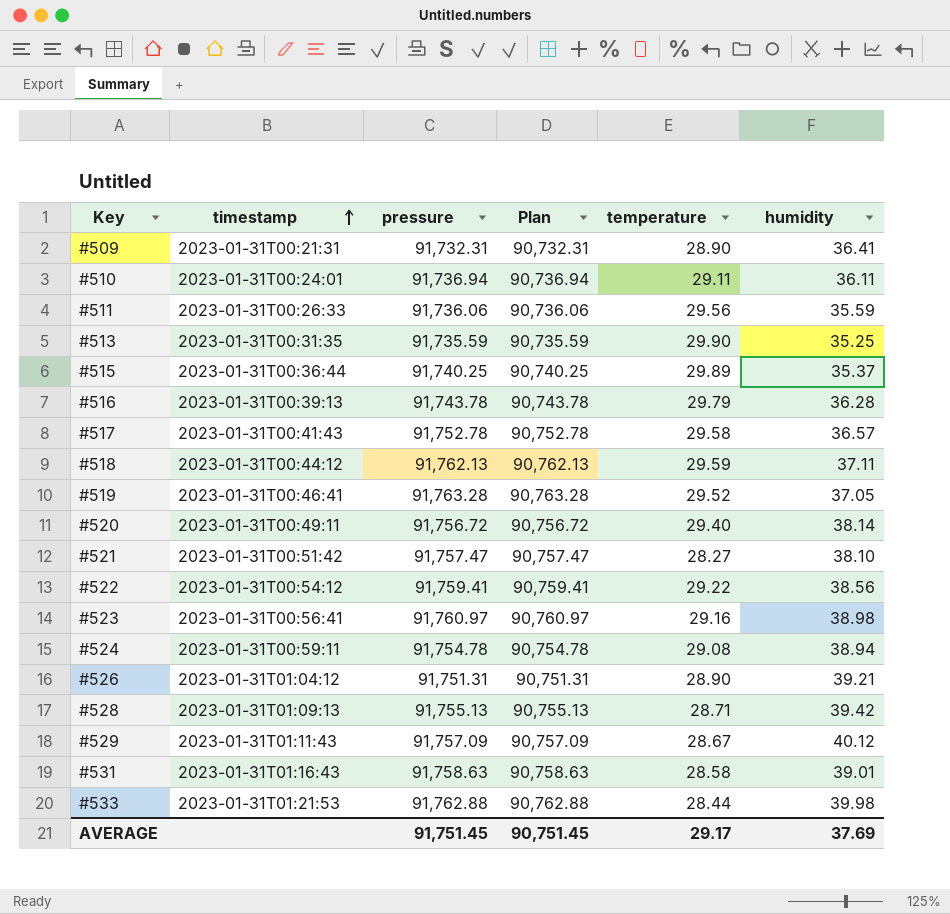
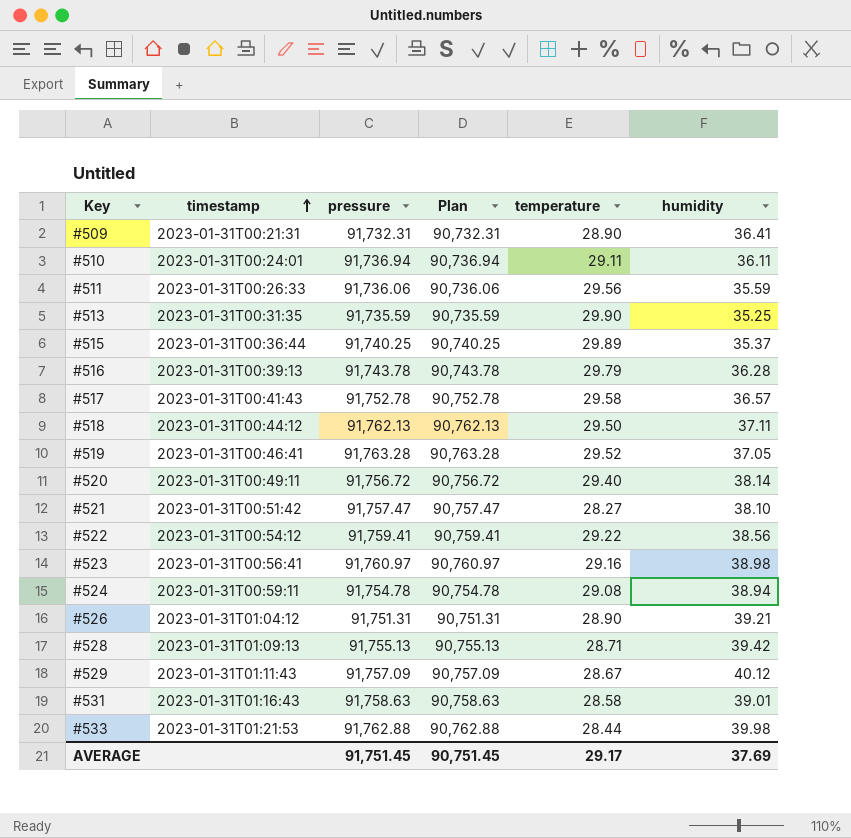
#518 | temperature: 29.59 -> 29.50

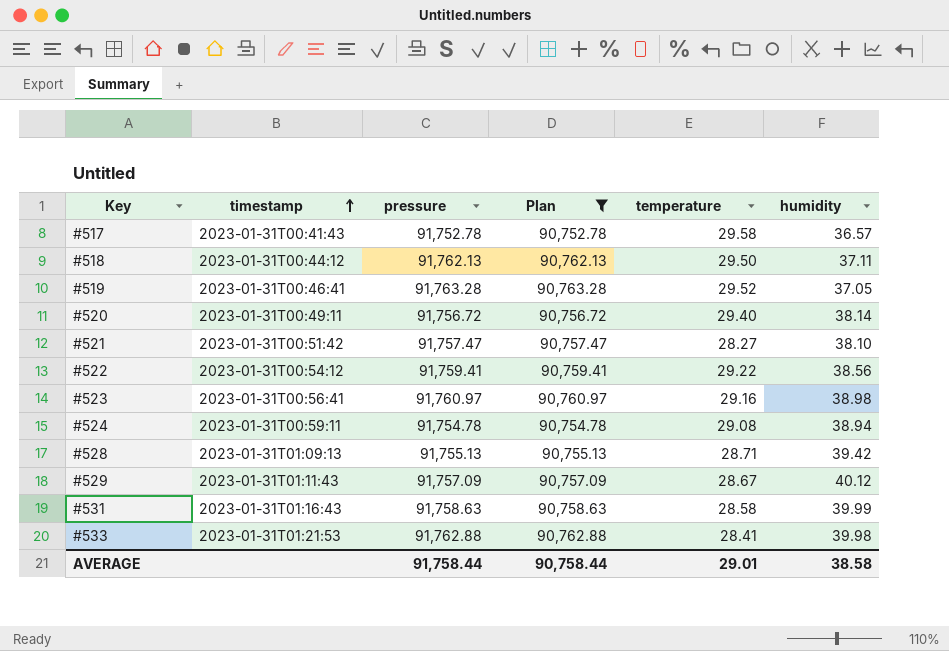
filter: none -> Plan >= 90,752.78
#531 | humidity: 39.01 -> 39.99
#533 | temperature: 28.44 -> 28.41
AVERAGE | pressure: 91,751.45 -> 91,758.44
AVERAGE | Plan: 90,751.45 -> 90,758.44
AVERAGE | temperature: 29.17 -> 29.01
AVERAGE | humidity: 37.69 -> 38.58

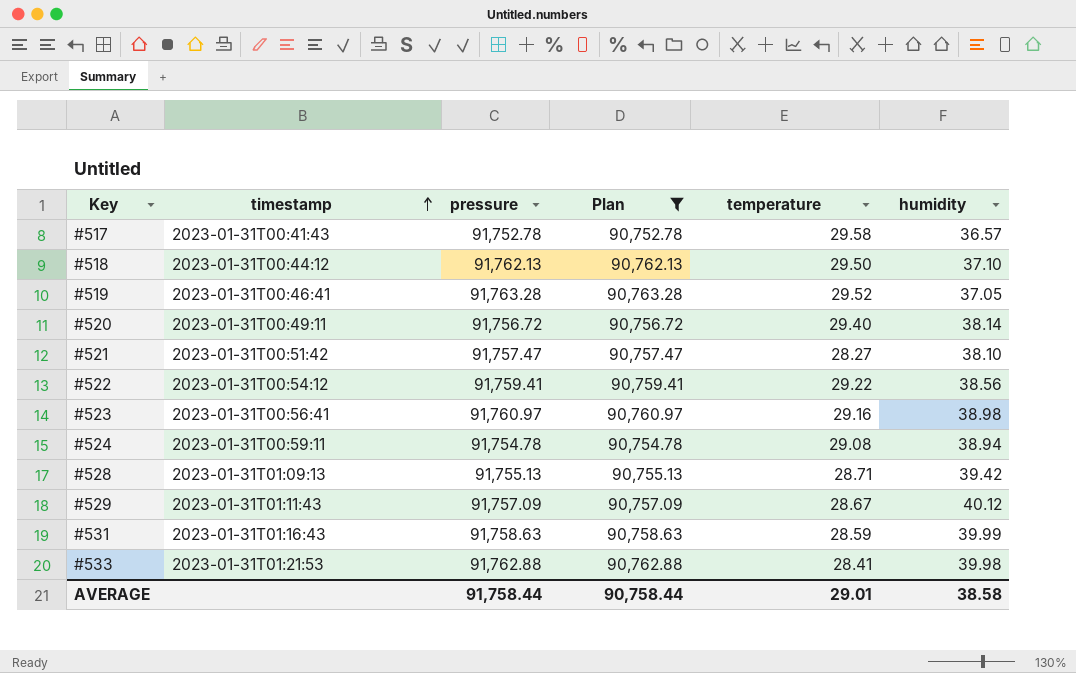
#518 | humidity: 37.11 -> 37.10
#531 | temperature: 28.58 -> 28.59

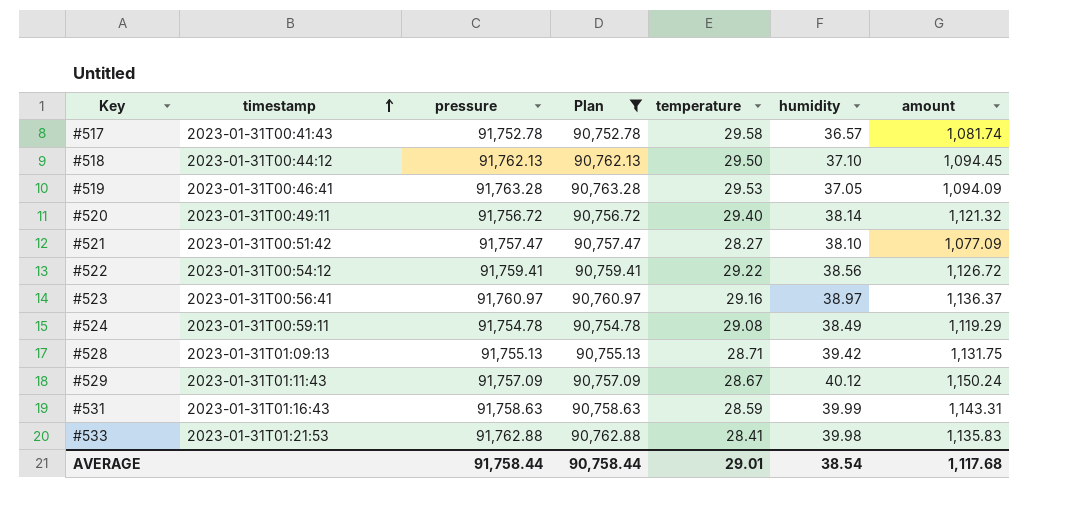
column amount | formula: none -> [temperature] * [humidity]
#519 | temperature: 29.52 -> 29.53
#523 | humidity: 38.98 -> 38.97
#524 | humidity: 38.94 -> 38.49
AVERAGE | humidity: 38.58 -> 38.54

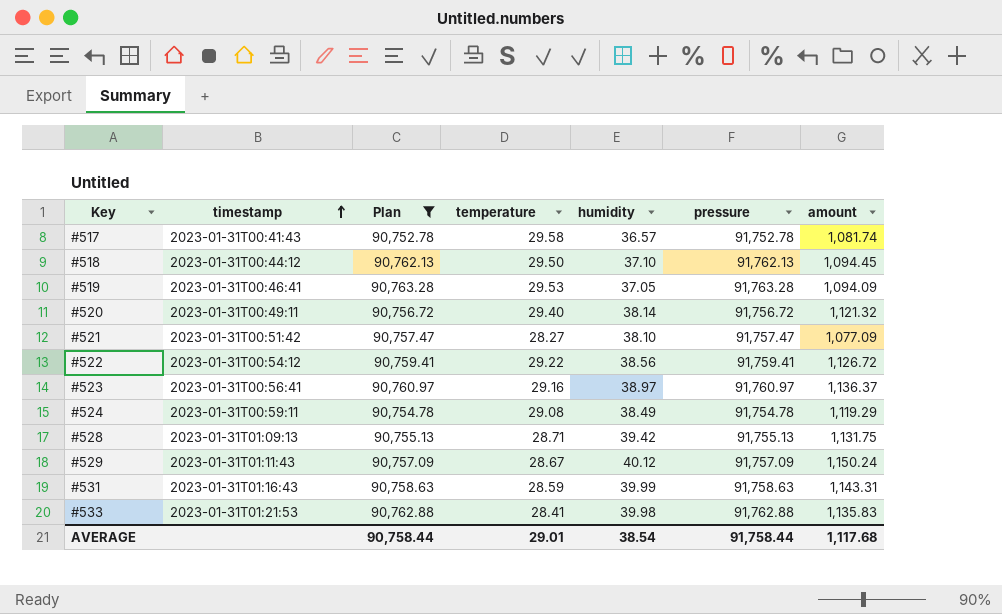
column pressure | position: 3 -> 6

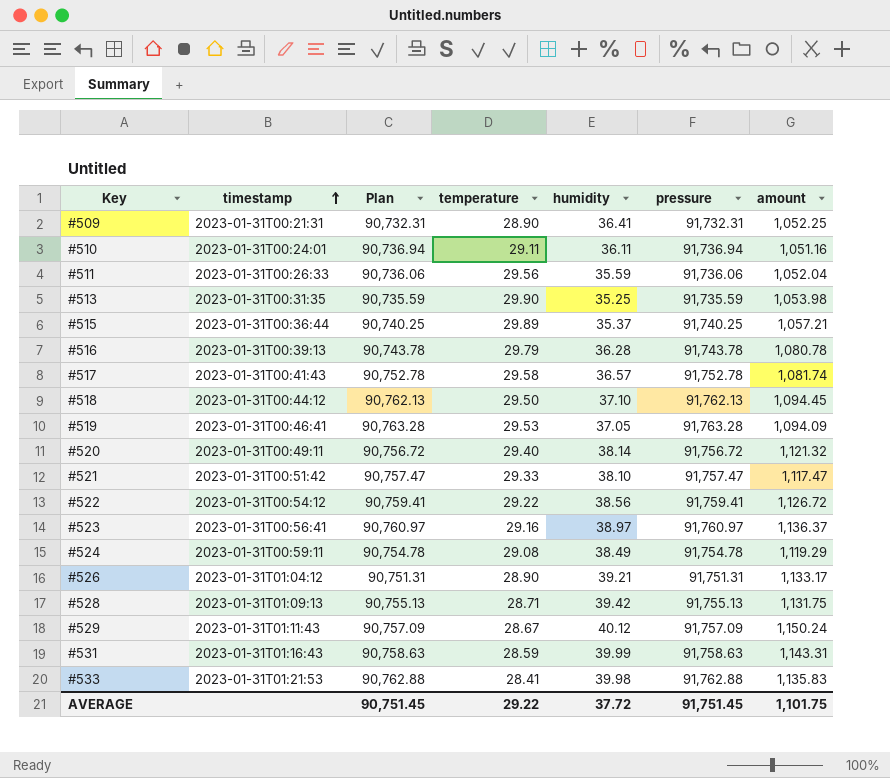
filter: Plan >= 90,752.78 -> none
#521 | temperature: 28.27 -> 29.33
#521 | amount: 1,077.09 -> 1,117.47
AVERAGE | Plan: 90,758.44 -> 90,751.45
AVERAGE | temperature: 29.01 -> 29.22
AVERAGE | humidity: 38.54 -> 37.72
AVERAGE | pressure: 91,758.44 -> 91,751.45
AVERAGE | amount: 1,117.68 -> 1,101.75

